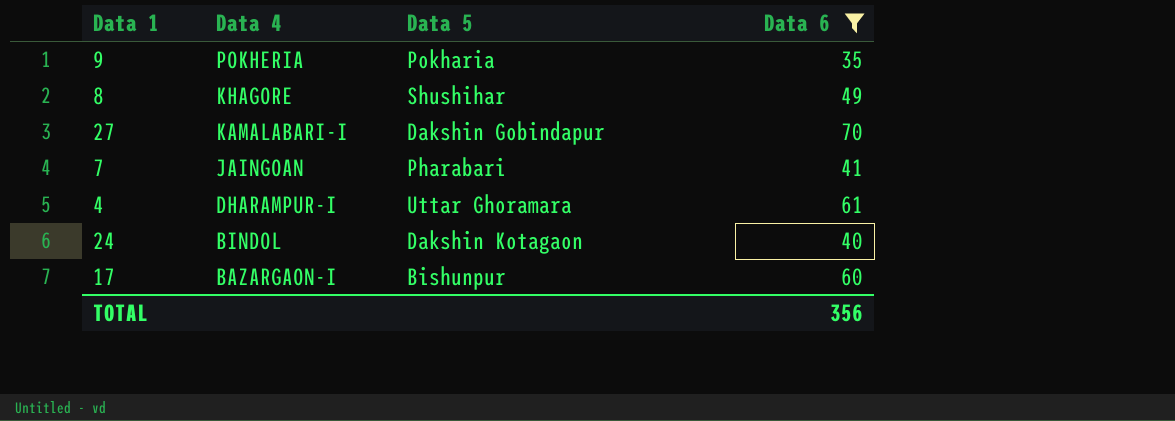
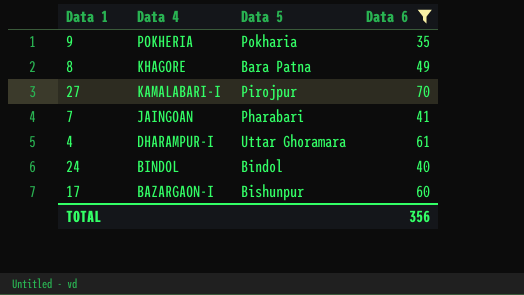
8 | Data 5: Shushihar -> Bara Patna
27 | Data 5: Dakshin Gobindapur -> Pirojpur
24 | Data 5: Dakshin Kotagaon -> Bindol

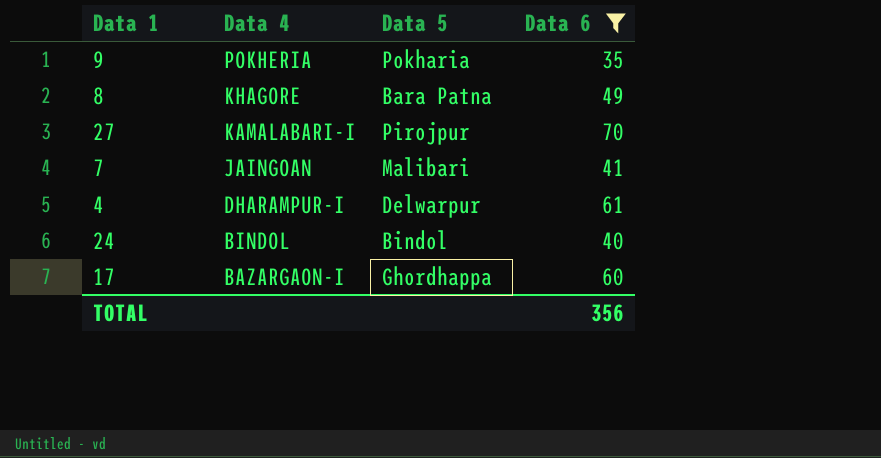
7 | Data 5: Pharabari -> Malibari
4 | Data 5: Uttar Ghoramara -> Delwarpur
17 | Data 5: Bishunpur -> Ghordhappa

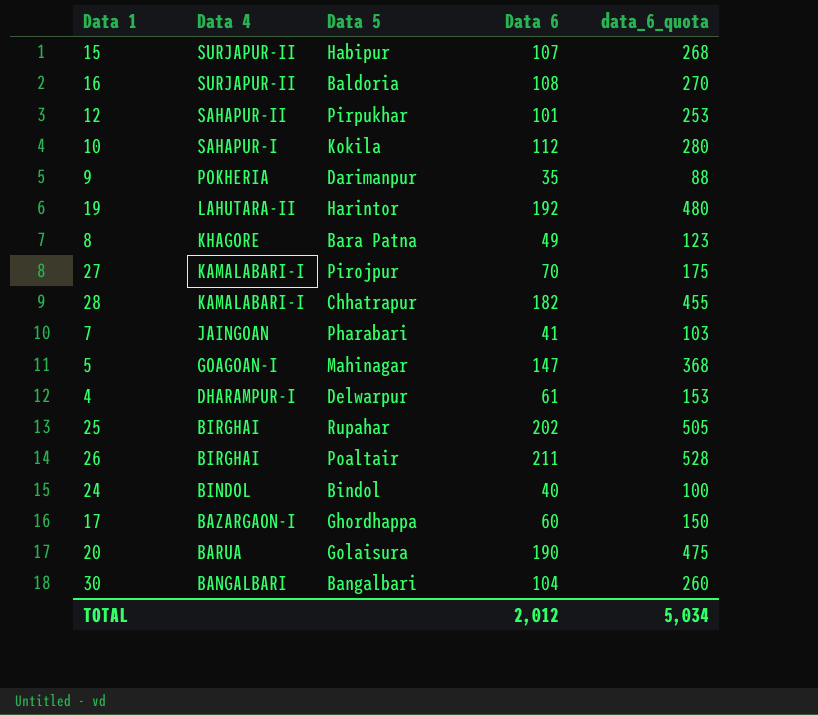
filter: Data 6 <= 70 -> none
column data_6_quota | formula: none -> [Data 6] * 2.5
9 | Data 5: Pokharia -> Darimanpur
7 | Data 5: Malibari -> Pharabari
TOTAL | Data 6: 356 -> 2,012

